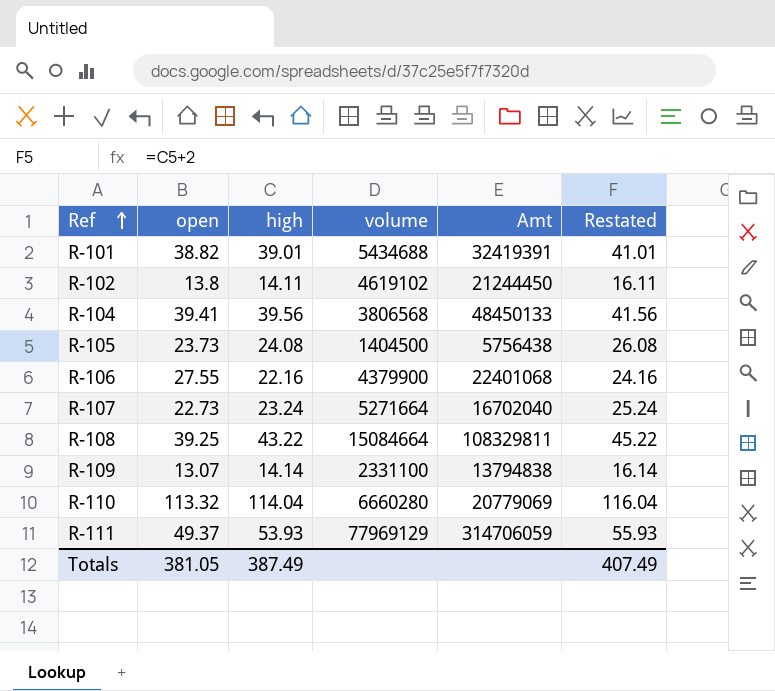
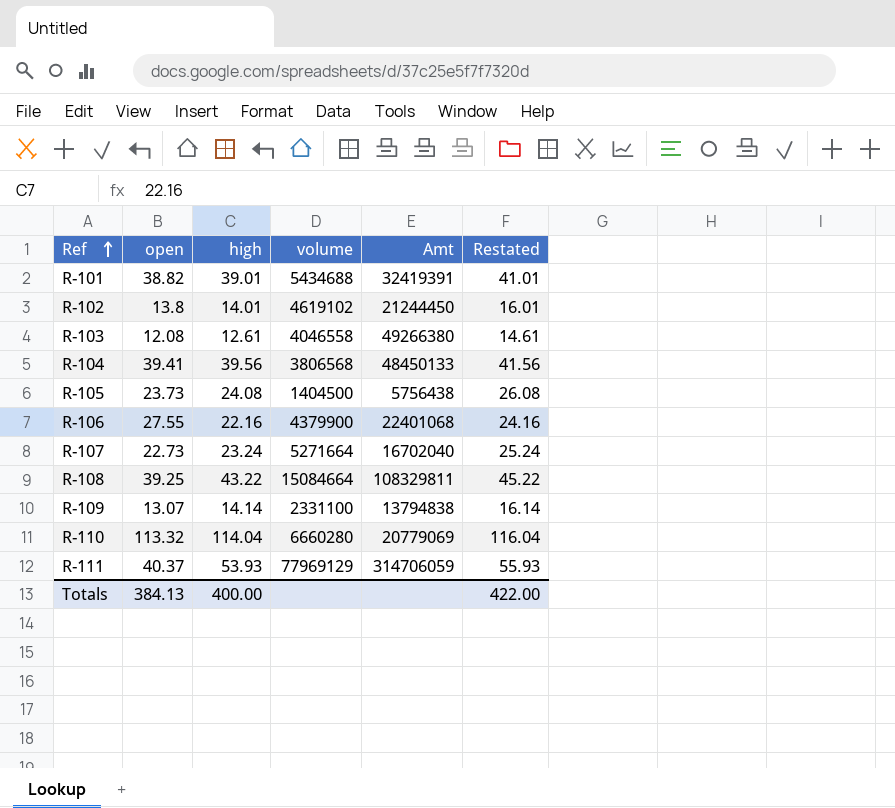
R-102 | high: 14.11 -> 14.01
R-102 | Restated: 16.11 -> 16.01
row R-103: none -> 12.08 | 12.61 | 4046558 | 49266380 | 14.61
R-111 | open: 49.37 -> 40.37
Totals | open: 381.05 -> 384.13
Totals | high: 387.49 -> 400.00
Totals | Restated: 407.49 -> 422.00

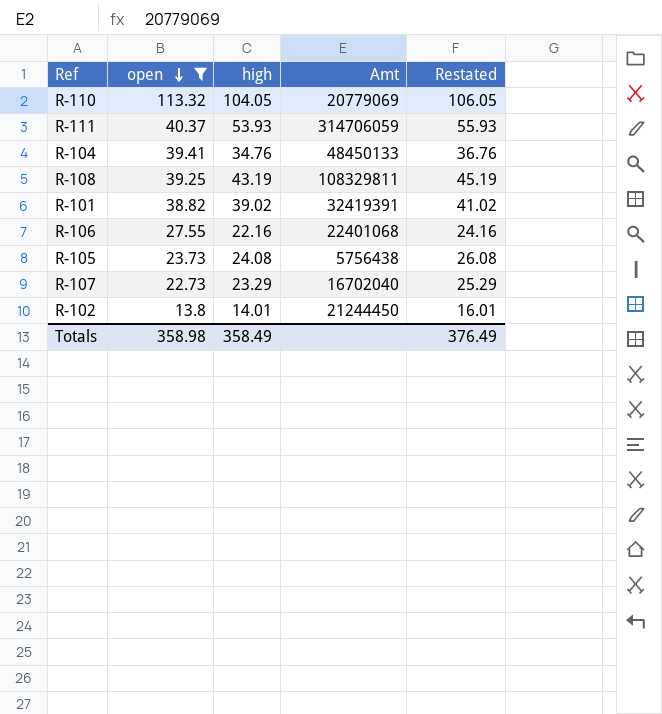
filter: none -> open >= 13.8
row order: Ref ascending -> open descending
column volume | position: 4 -> none
R-110 | high: 114.04 -> 104.05
R-110 | Restated: 116.04 -> 106.05
R-104 | high: 39.56 -> 34.76
R-104 | Restated: 41.56 -> 36.76
R-108 | high: 43.22 -> 43.19
R-108 | Restated: 45.22 -> 45.19
R-101 | high: 39.01 -> 39.02
R-101 | Restated: 41.01 -> 41.02
R-107 | high: 23.24 -> 23.29
R-107 | Restated: 25.24 -> 25.29
Totals | open: 384.13 -> 358.98
Totals | high: 400.00 -> 358.49
Totals | Restated: 422.00 -> 376.49

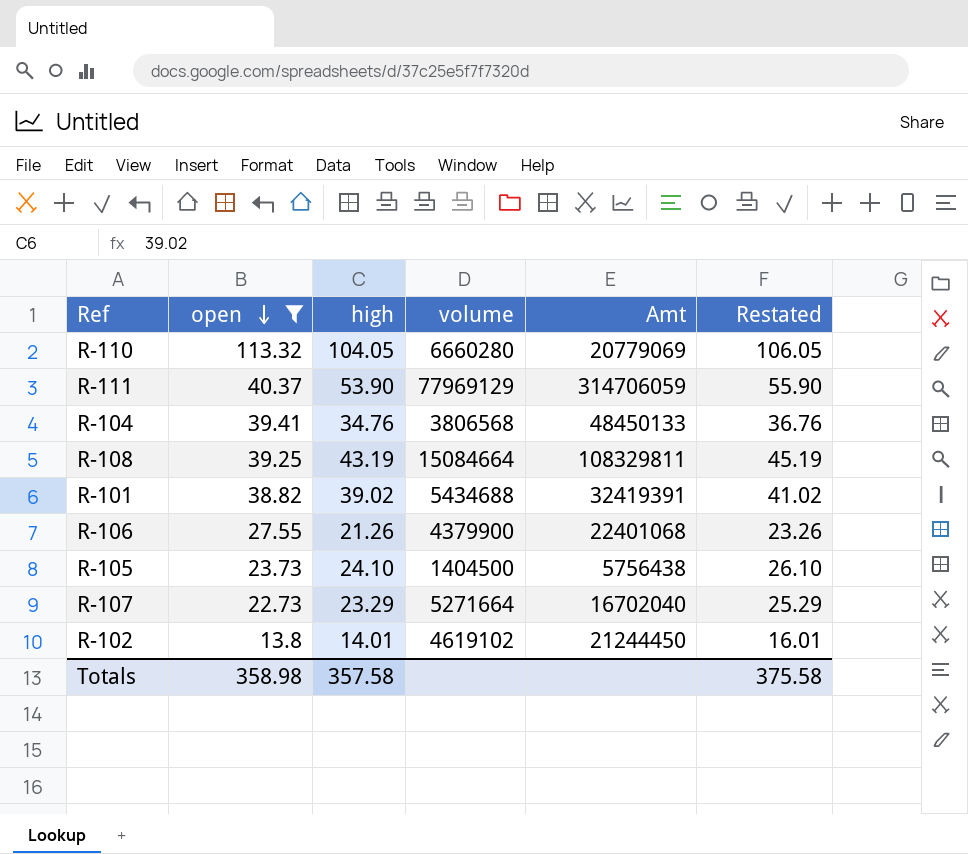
column volume | position: none -> 4
R-111 | high: 53.93 -> 53.90
R-111 | Restated: 55.93 -> 55.90
R-106 | high: 22.16 -> 21.26
R-106 | Restated: 24.16 -> 23.26
R-105 | high: 24.08 -> 24.10
R-105 | Restated: 26.08 -> 26.10
Totals | high: 358.49 -> 357.58
Totals | Restated: 376.49 -> 375.58

